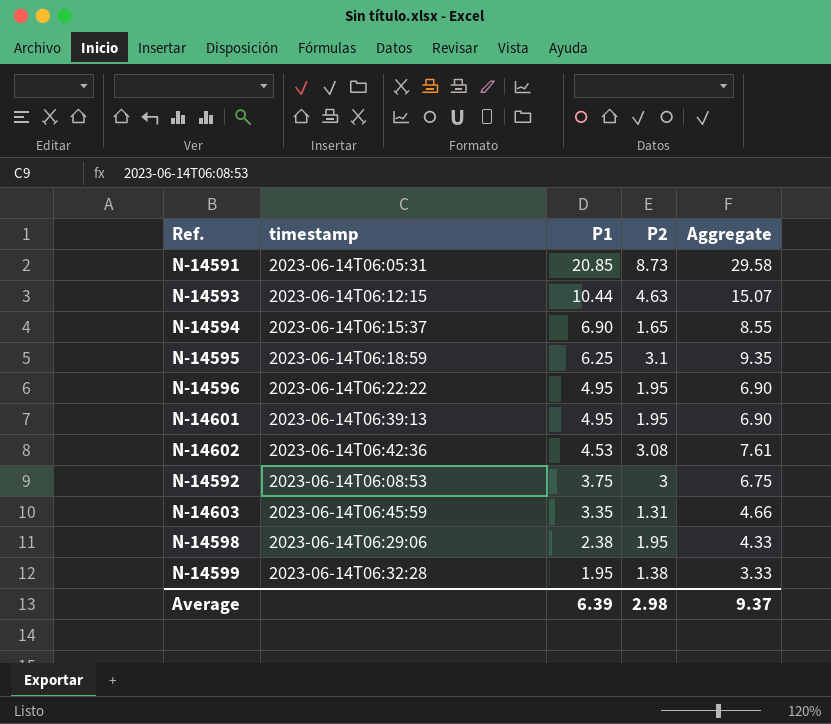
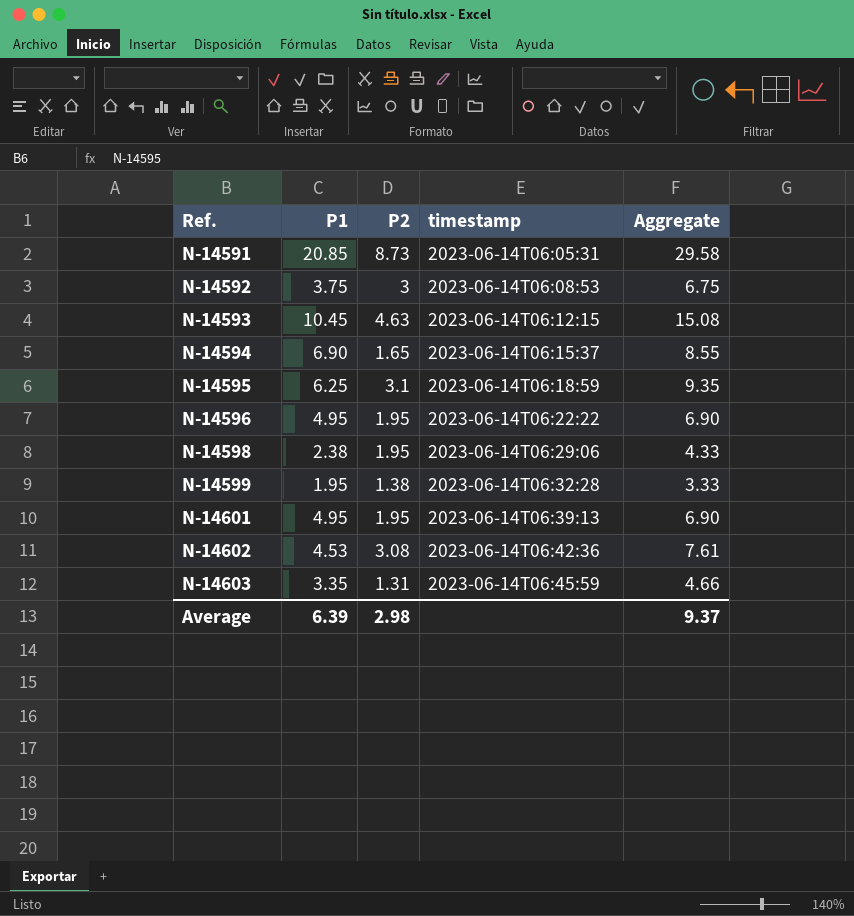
row order: P1 descending -> Ref. ascending
column timestamp | position: 2 -> 4
N-14593 | P1: 10.44 -> 10.45
N-14593 | Aggregate: 15.07 -> 15.08

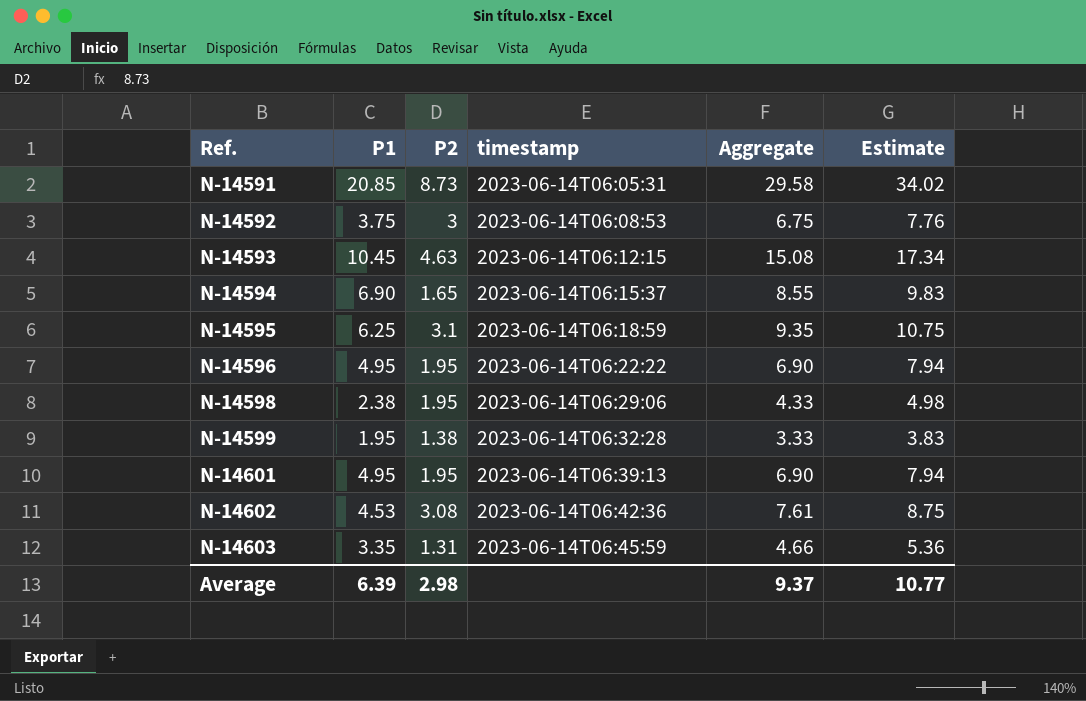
column Estimate | formula: none -> [Aggregate] * 1.15

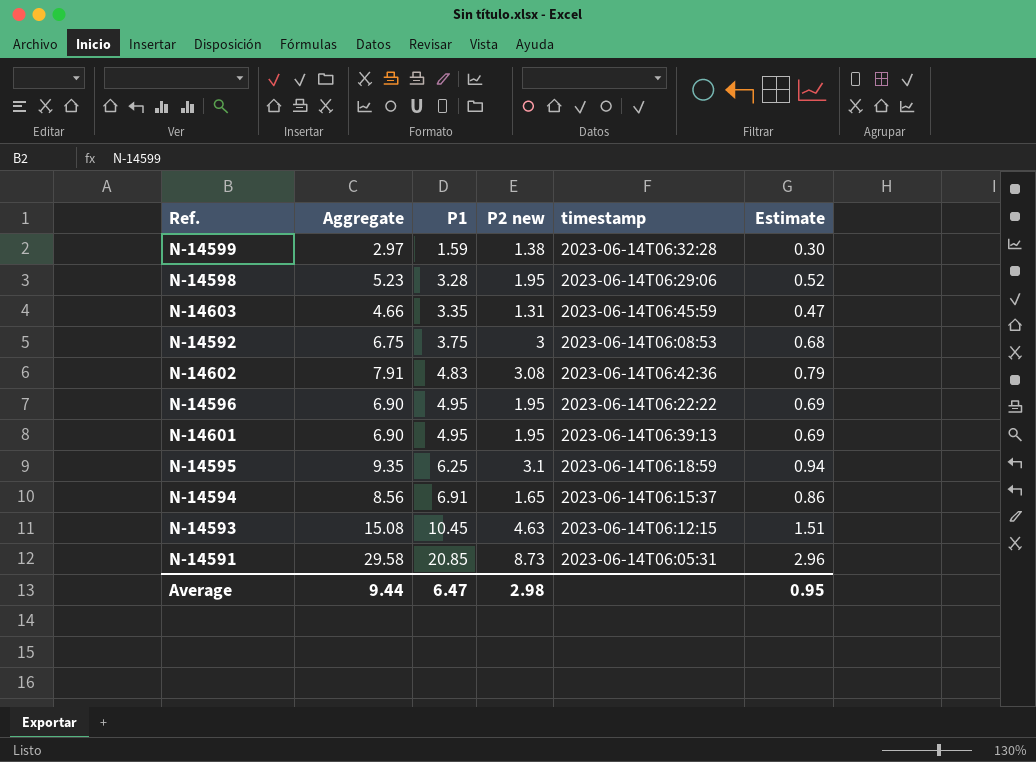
row order: Ref. ascending -> P1 ascending
column Aggregate | position: 5 -> 2
column name: P2 -> P2 new
column Estimate | formula: [Aggregate] * 1.15 -> [Aggregate] * 0.1
N-14599 | Aggregate: 3.33 -> 2.97
N-14599 | P1: 1.95 -> 1.59
N-14598 | Aggregate: 4.33 -> 5.23
N-14598 | P1: 2.38 -> 3.28
N-14602 | Aggregate: 7.61 -> 7.91
N-14602 | P1: 4.53 -> 4.83
N-14594 | Aggregate: 8.55 -> 8.56
N-14594 | P1: 6.90 -> 6.91
Average | Aggregate: 9.37 -> 9.44
Average | P1: 6.39 -> 6.47
Average | Estimate: 10.77 -> 0.95

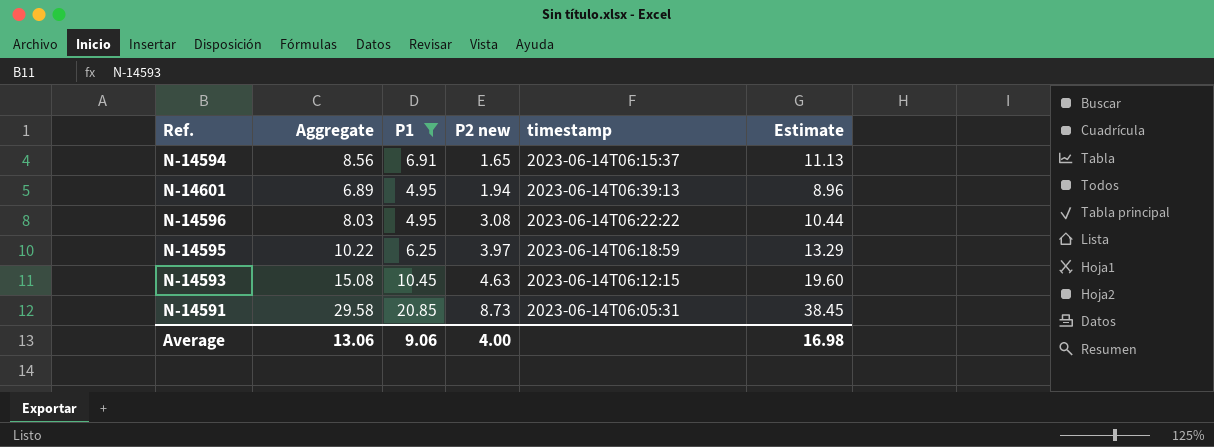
filter: none -> P1 >= 4.95
row order: P1 ascending -> P2 new ascending
column Estimate | formula: [Aggregate] * 0.1 -> [Aggregate] * 1.3
N-14601 | Aggregate: 6.90 -> 6.89
N-14601 | P2 new: 1.95 -> 1.94
N-14596 | Aggregate: 6.90 -> 8.03
N-14596 | P2 new: 1.95 -> 3.08
N-14595 | Aggregate: 9.35 -> 10.22
N-14595 | P2 new: 3.1 -> 3.97
Average | Aggregate: 9.44 -> 13.06
Average | P1: 6.47 -> 9.06
Average | P2 new: 2.98 -> 4.00
Average | Estimate: 0.95 -> 16.98

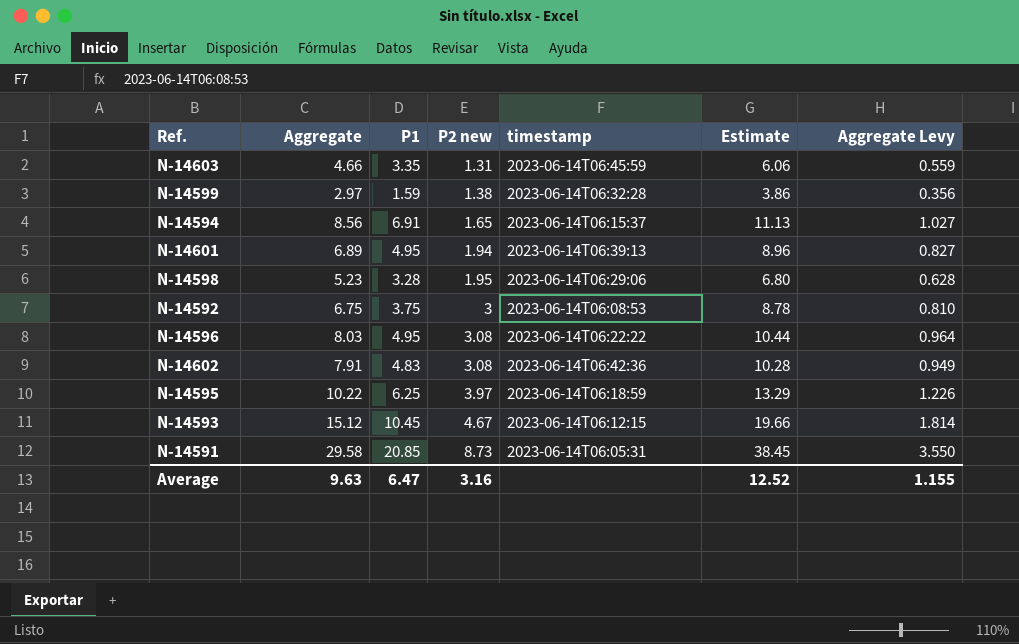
filter: P1 >= 4.95 -> none
column Aggregate Levy | formula: none -> [Aggregate] * 0.12
N-14593 | Aggregate: 15.08 -> 15.12
N-14593 | P2 new: 4.63 -> 4.67
N-14593 | Estimate: 19.60 -> 19.66
Average | Aggregate: 13.06 -> 9.63
Average | P1: 9.06 -> 6.47
Average | P2 new: 4.00 -> 3.16
Average | Estimate: 16.98 -> 12.52

